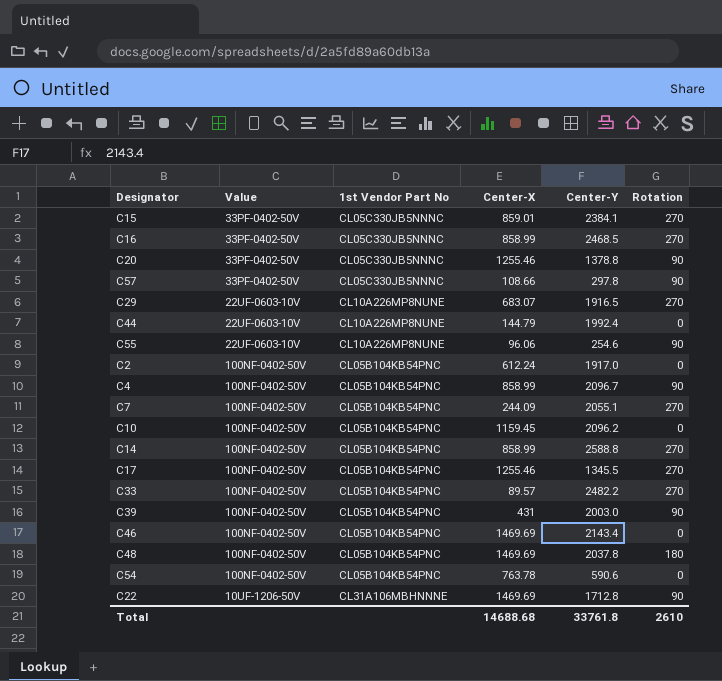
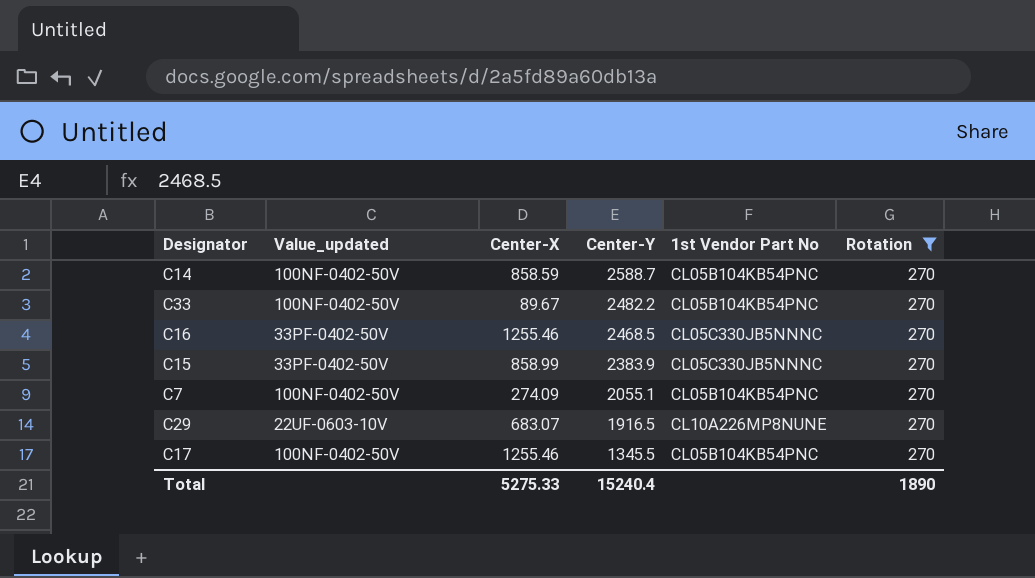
filter: none -> Rotation = 270
row order: none -> Center-Y descending
column name: Value -> Value_updated
column 1st Vendor Part No | position: 3 -> 5
C14 | Center-X: 858.99 -> 858.59
C14 | Center-Y: 2588.8 -> 2588.7
C33 | Center-X: 89.57 -> 89.67
C16 | Center-X: 858.99 -> 1255.46
C15 | Center-X: 859.01 -> 858.99
C15 | Center-Y: 2384.1 -> 2383.9
C7 | Center-X: 244.09 -> 274.09
Total | Center-X: 14688.68 -> 5275.33
Total | Center-Y: 33761.8 -> 15240.4
Total | Rotation: 2610 -> 1890

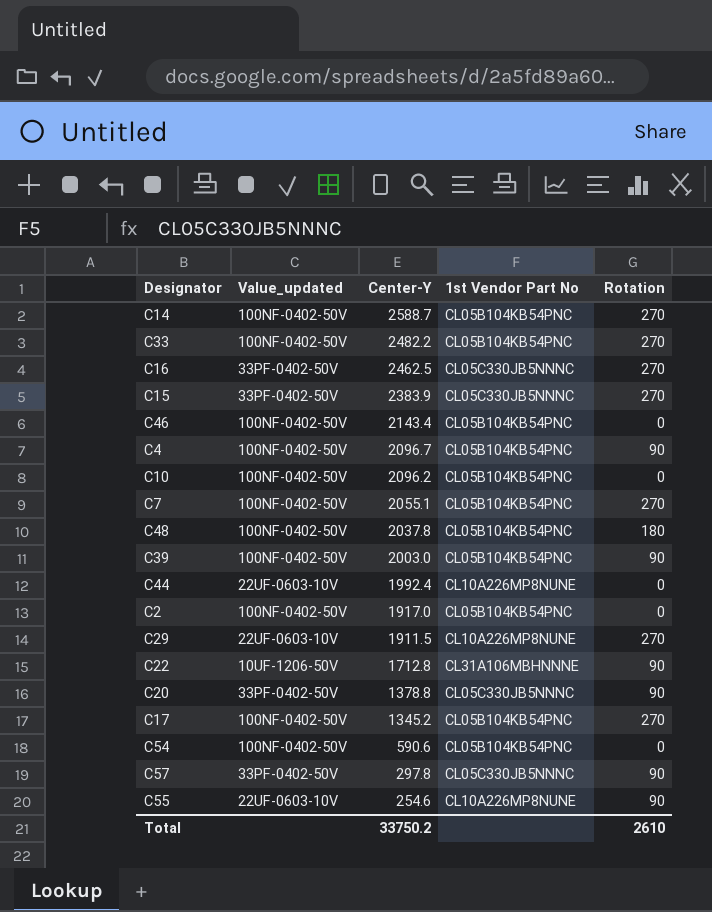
filter: Rotation = 270 -> none
column Center-X | position: 3 -> none
C16 | Center-Y: 2468.5 -> 2462.5
C29 | Center-Y: 1916.5 -> 1911.5
C17 | Center-Y: 1345.5 -> 1345.2
Total | Center-Y: 15240.4 -> 33750.2
Total | Rotation: 1890 -> 2610

